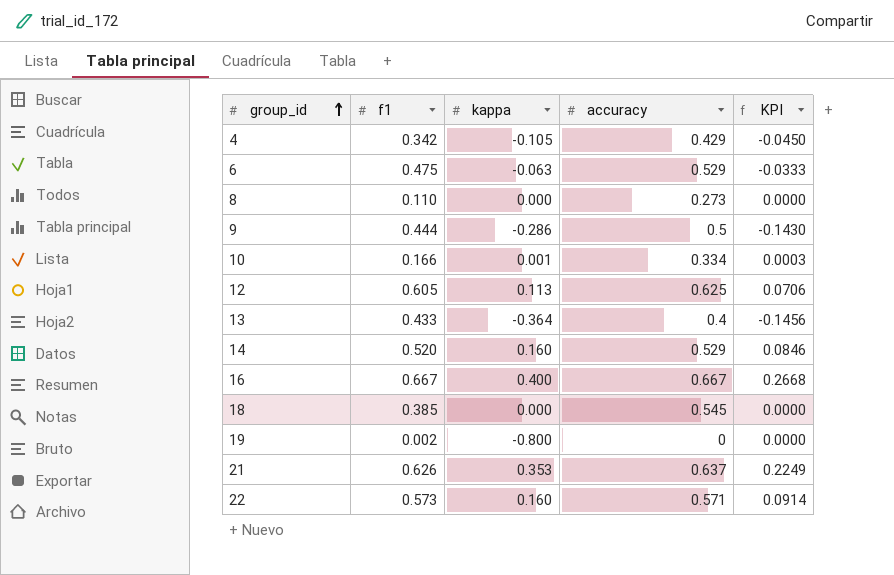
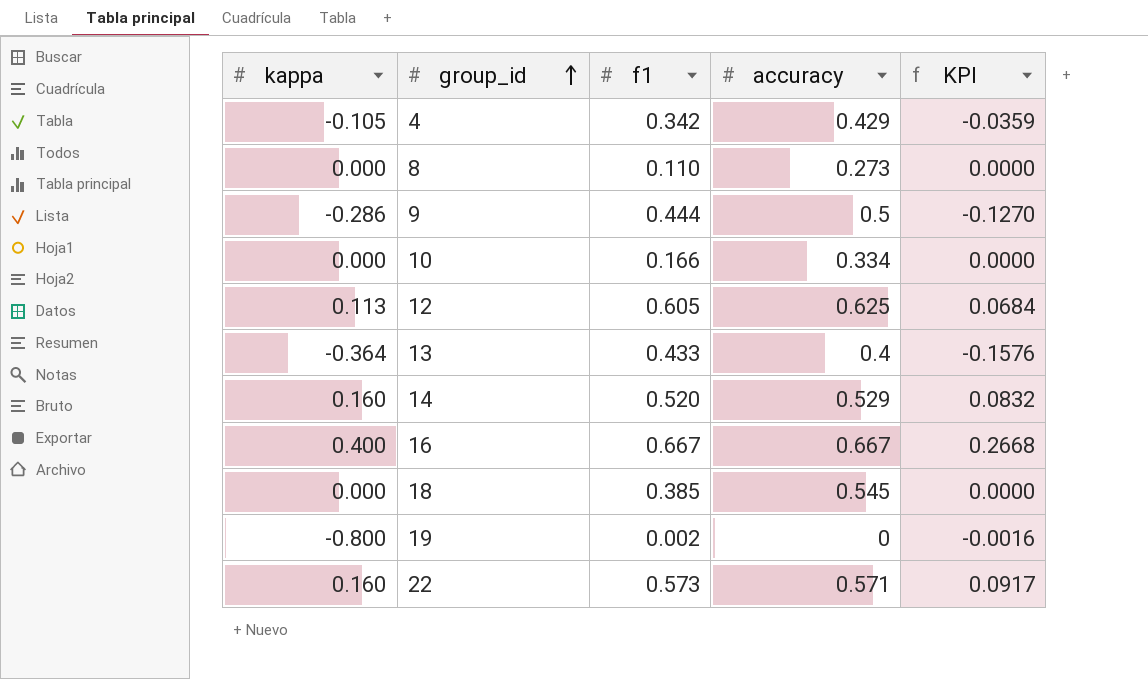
column kappa | position: 3 -> 1
column KPI | formula: [kappa] * [accuracy] -> [kappa] * [f1]
row 6: 0.475 | -0.063 | 0.529 | -0.0333 -> none
row 21: 0.626 | 0.353 | 0.637 | 0.2249 -> none
10 | kappa: 0.001 -> 0.000

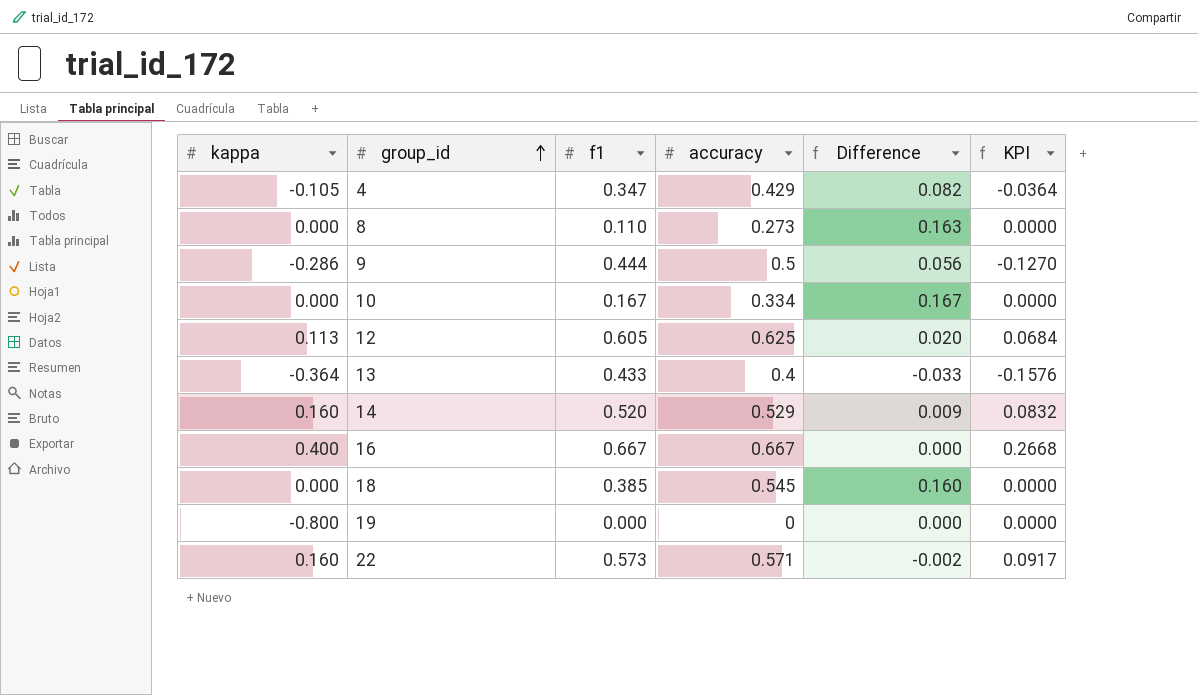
column Difference | formula: none -> [accuracy] - [f1]
4 | f1: 0.342 -> 0.347
4 | KPI: -0.0359 -> -0.0364
10 | f1: 0.166 -> 0.167
19 | f1: 0.002 -> 0.000
19 | KPI: -0.0016 -> 0.0000

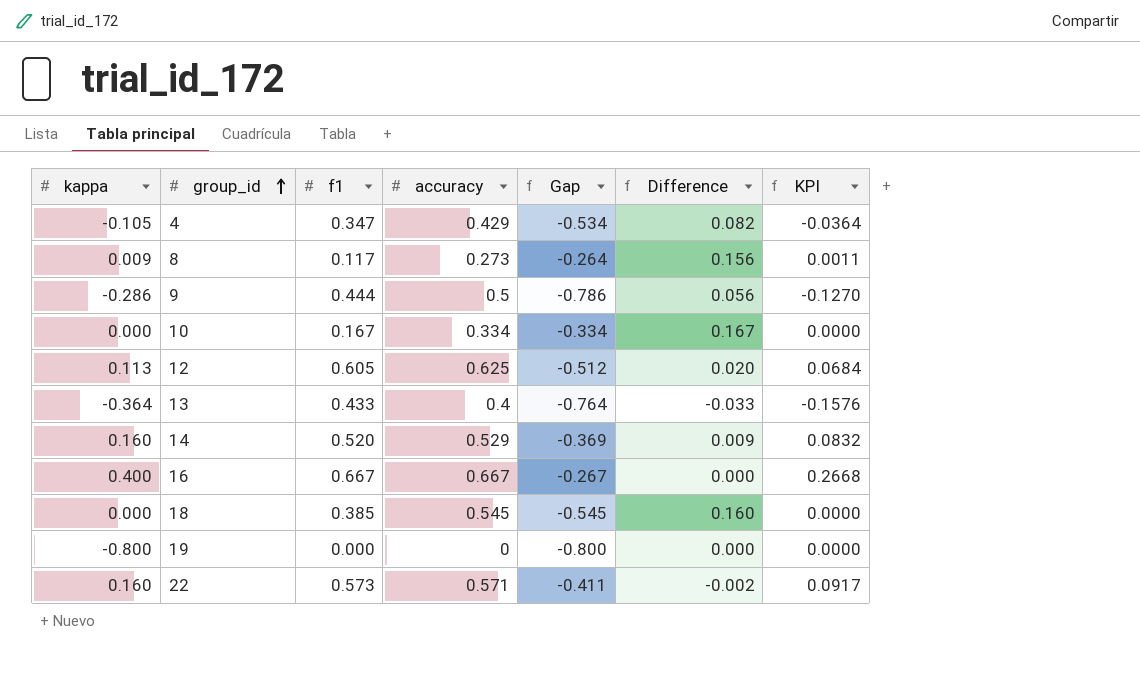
column Gap | formula: none -> [kappa] - [accuracy]
8 | kappa: 0.000 -> 0.009
8 | f1: 0.110 -> 0.117
8 | Difference: 0.163 -> 0.156
8 | KPI: 0.0000 -> 0.0011

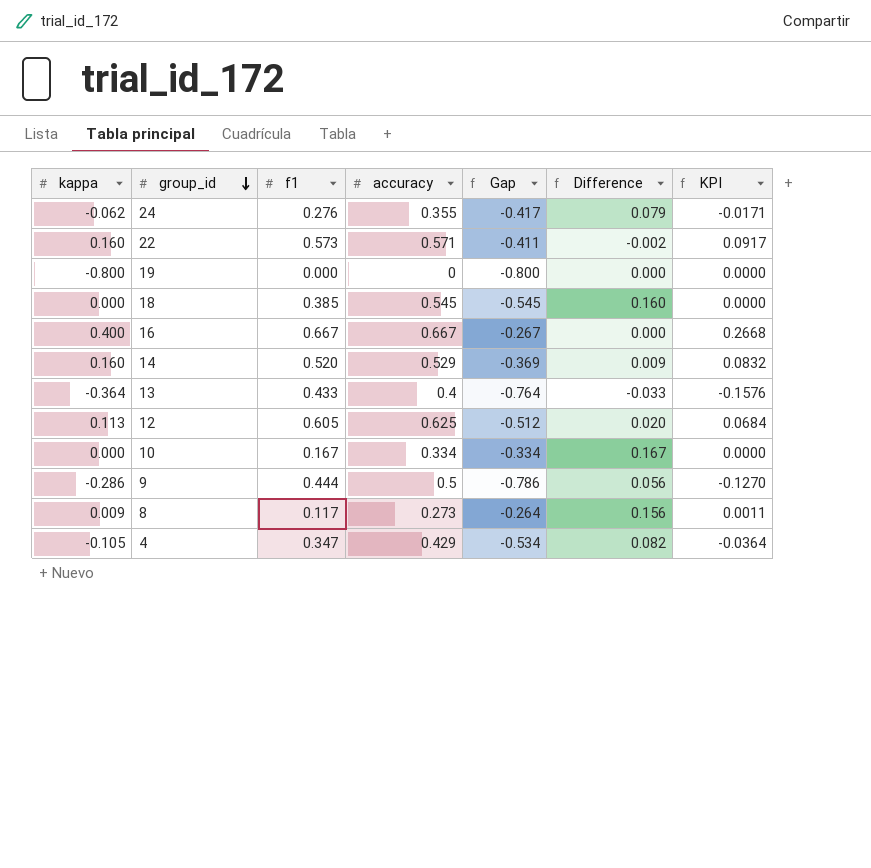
row order: group_id ascending -> group_id descending
row 24: none -> -0.062 | 0.276 | 0.355 | -0.417 | 0.079 | -0.0171

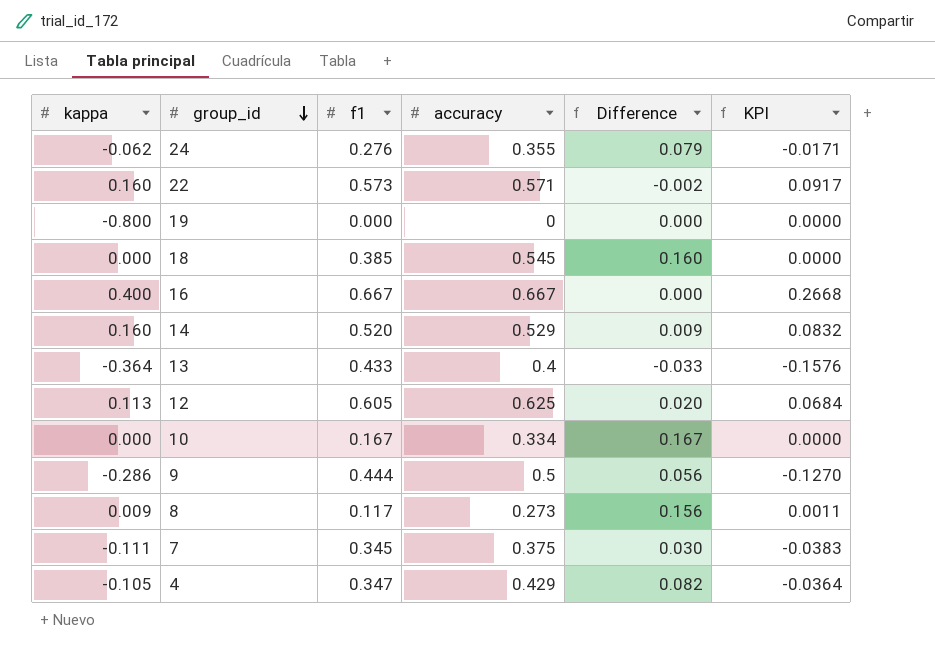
column Gap | formula: [kappa] - [accuracy] -> none
row 7: none -> -0.111 | 0.345 | 0.375 | 0.030 | -0.0383

